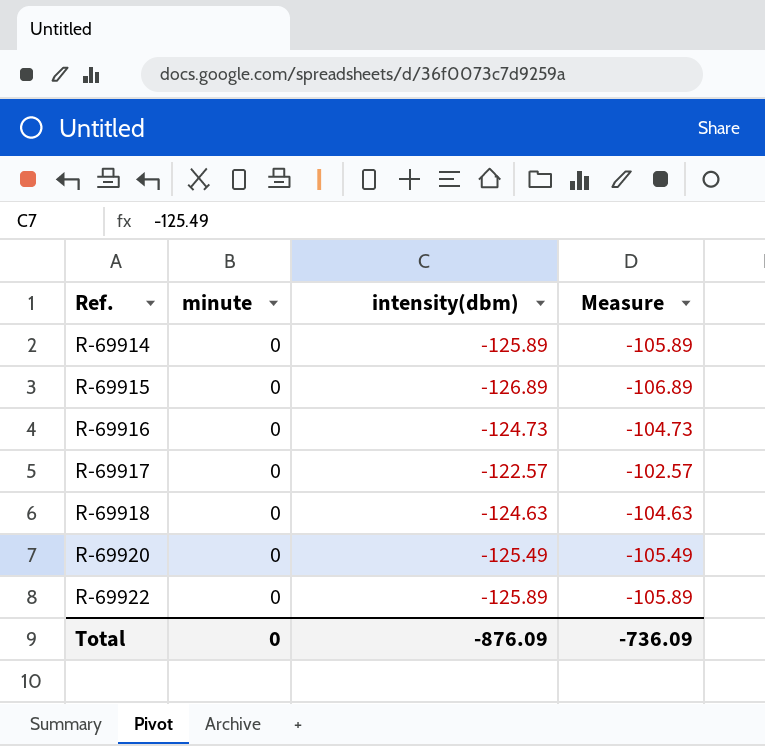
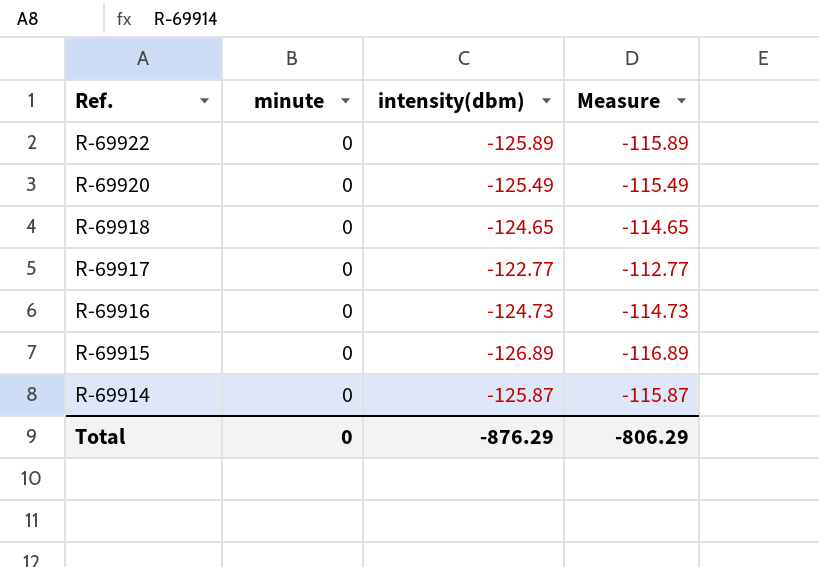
row order: Ref. ascending -> Ref. descending
column Measure | formula: [intensity(dbm)] + 20 -> [intensity(dbm)] + 10
R-69918 | intensity(dbm): -124.63 -> -124.65
R-69917 | intensity(dbm): -122.57 -> -122.77
R-69914 | intensity(dbm): -125.89 -> -125.87
Total | intensity(dbm): -876.09 -> -876.29
Total | Measure: -736.09 -> -806.29

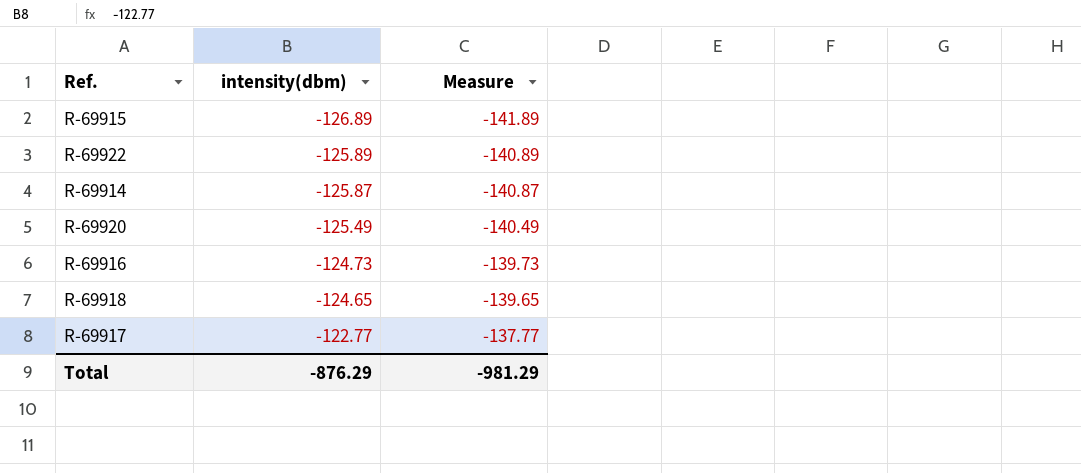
row order: Ref. descending -> intensity(dbm) ascending
column minute | position: 2 -> none
column Measure | formula: [intensity(dbm)] + 10 -> [intensity(dbm)] - 15
Total | Measure: -806.29 -> -981.29

